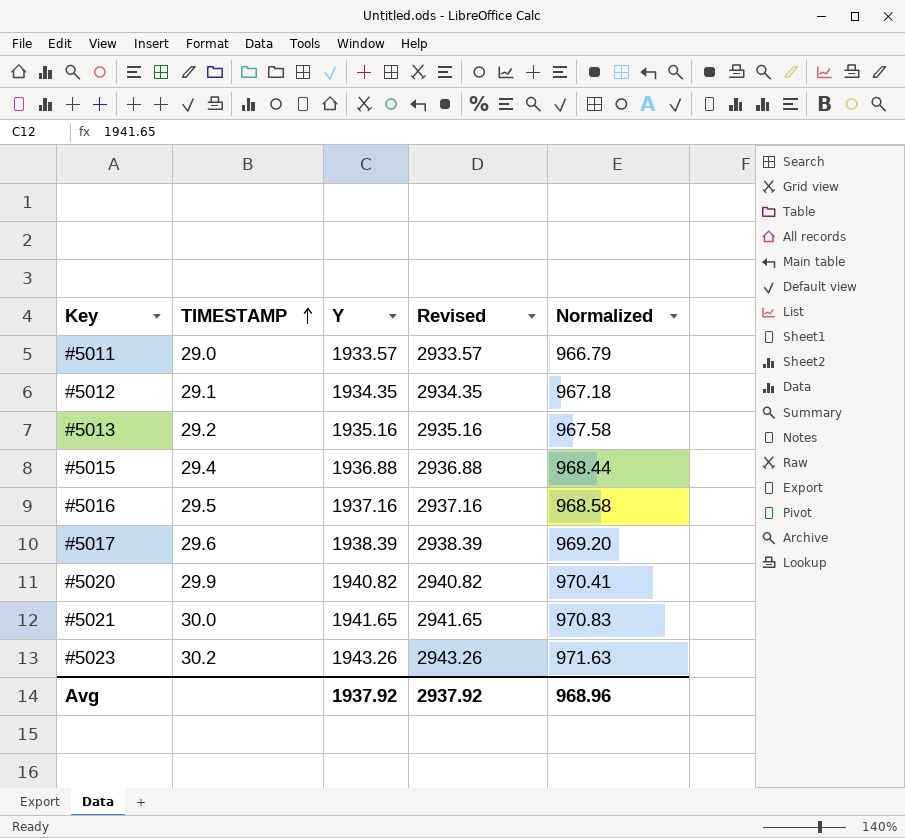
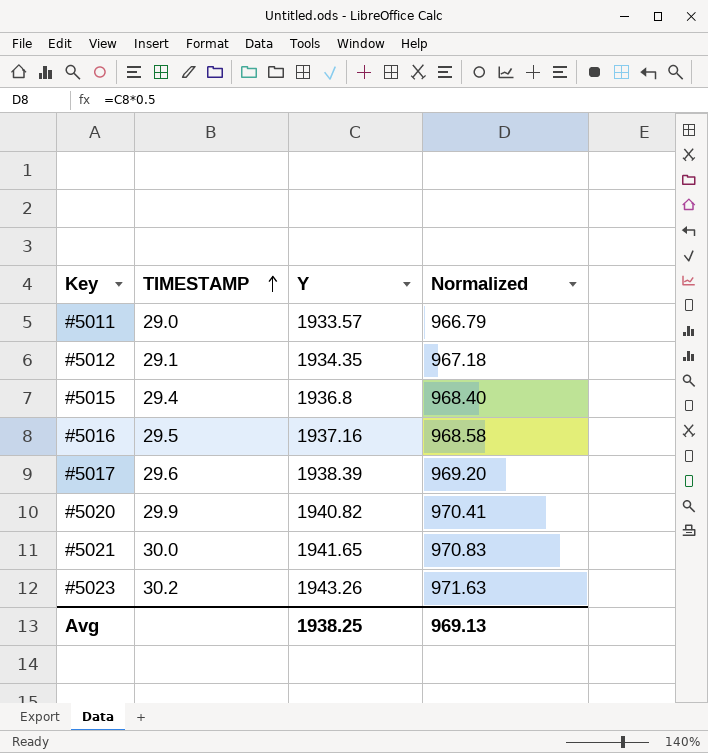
column Revised | formula: [Y] + 1000 -> none
row #5013: 29.2 | 1935.16 | 2935.16 | 967.58 -> none
#5015 | Y: 1936.88 -> 1936.8
#5015 | Normalized: 968.44 -> 968.40
Avg | Y: 1937.92 -> 1938.25
Avg | Normalized: 968.96 -> 969.13

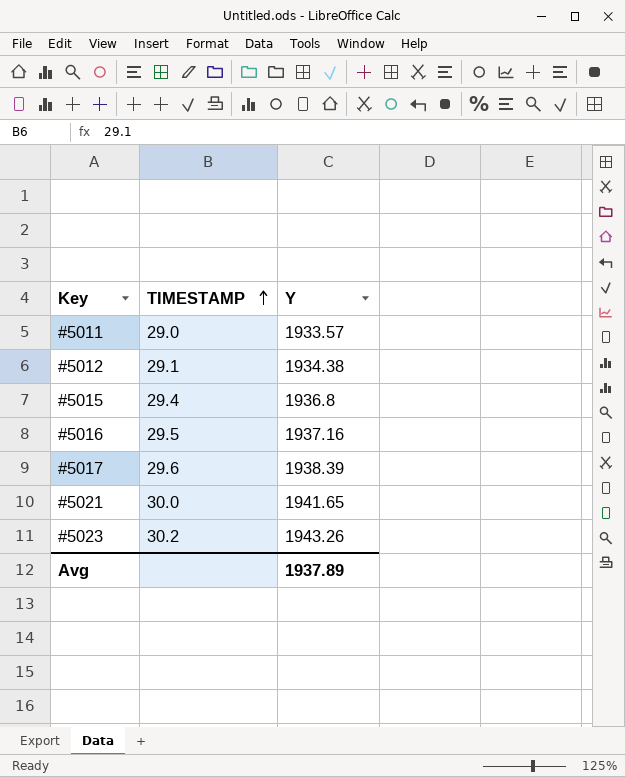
column Normalized | formula: [Y] * 0.5 -> none
row #5020: 29.9 | 1940.82 | 970.41 -> none
#5012 | Y: 1934.35 -> 1934.38
Avg | Y: 1938.25 -> 1937.89

